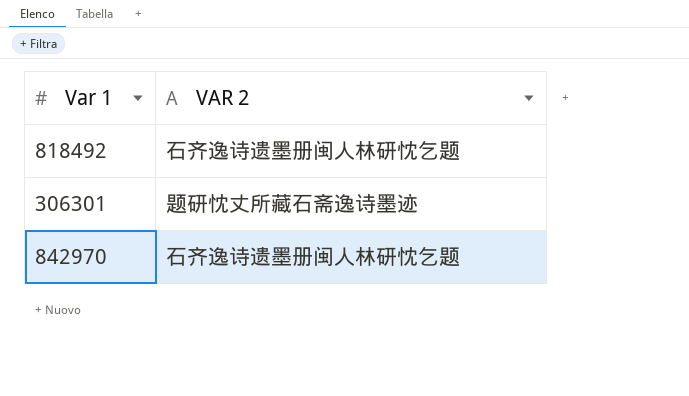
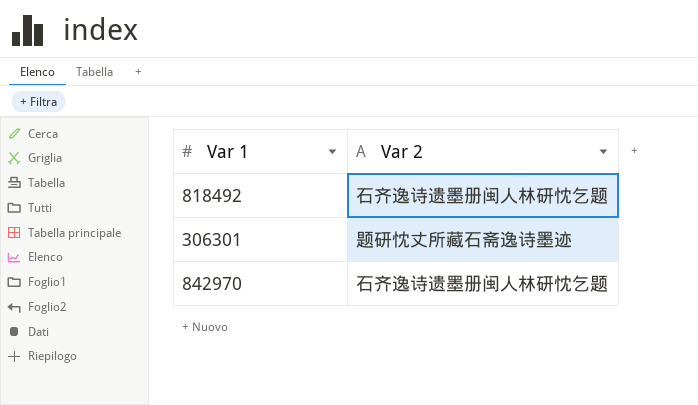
column name: VAR 2 -> Var 2

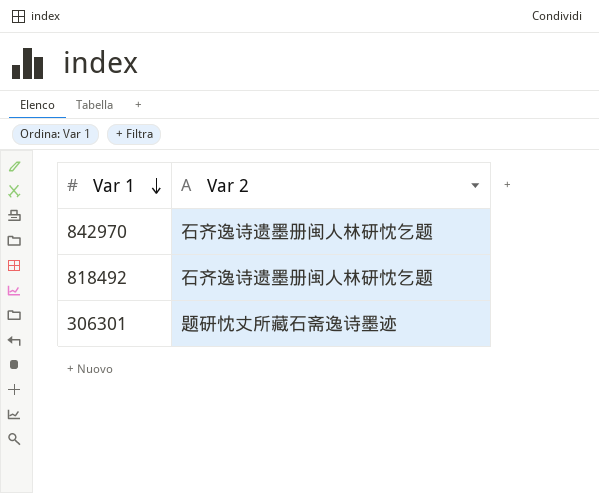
row order: none -> Var 1 descending

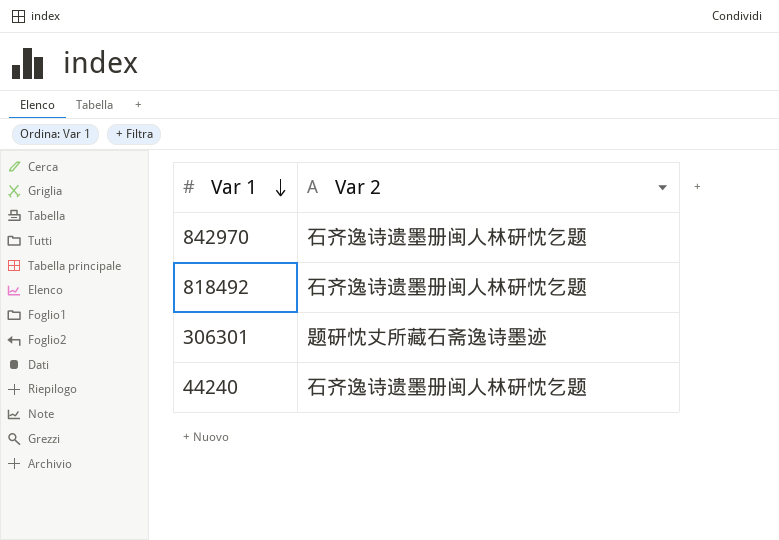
row 44240: none -> 石齐逸诗遗墨册闽人林研忱乞题

